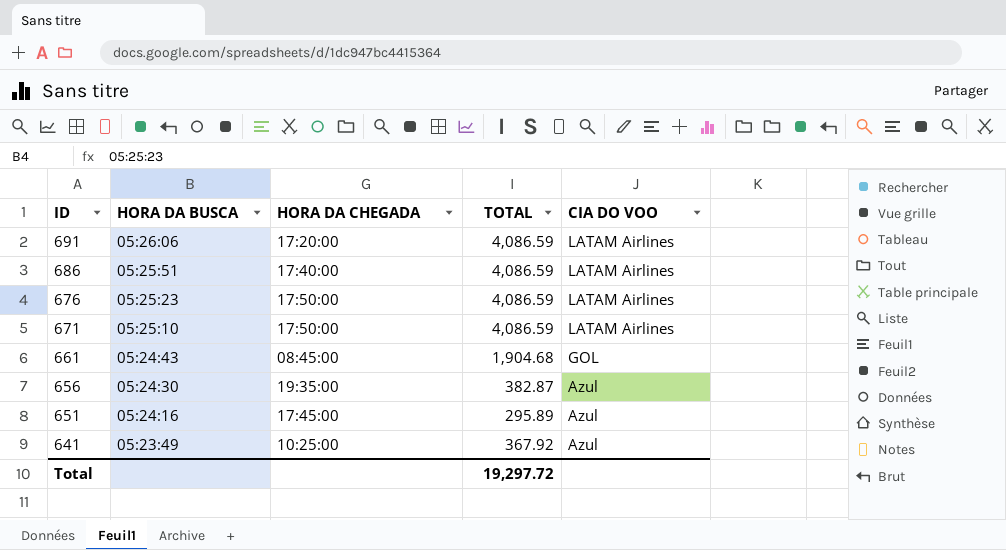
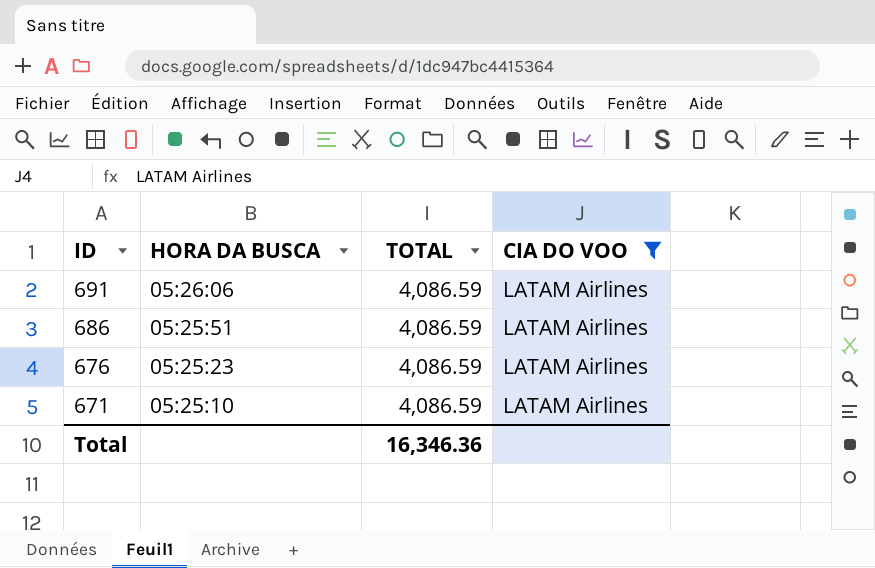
filter: none -> CIA DO VOO = LATAM Airlines
column HORA DA CHEGADA | position: 3 -> none
Total | TOTAL: 19,297.72 -> 16,346.36

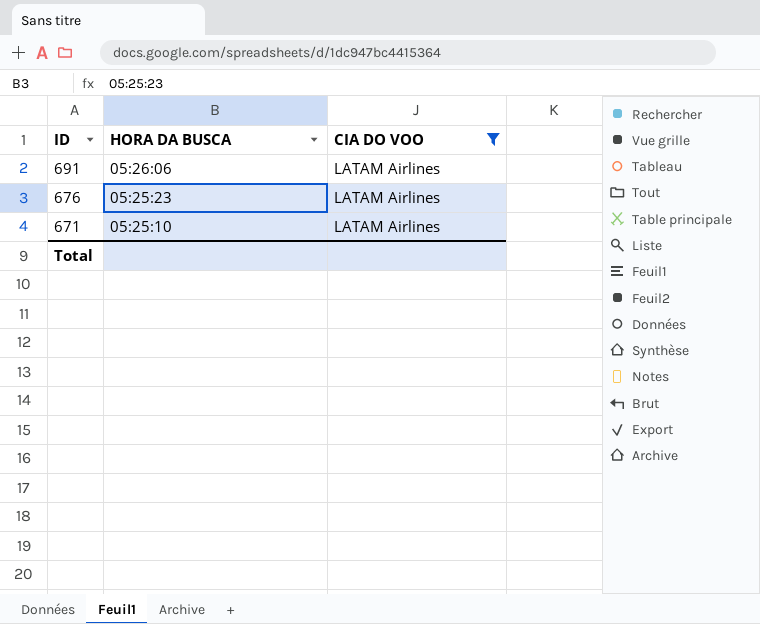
column TOTAL | position: 3 -> none
row 686: 05:25:51 | 4,086.59 | LATAM Airlines -> none

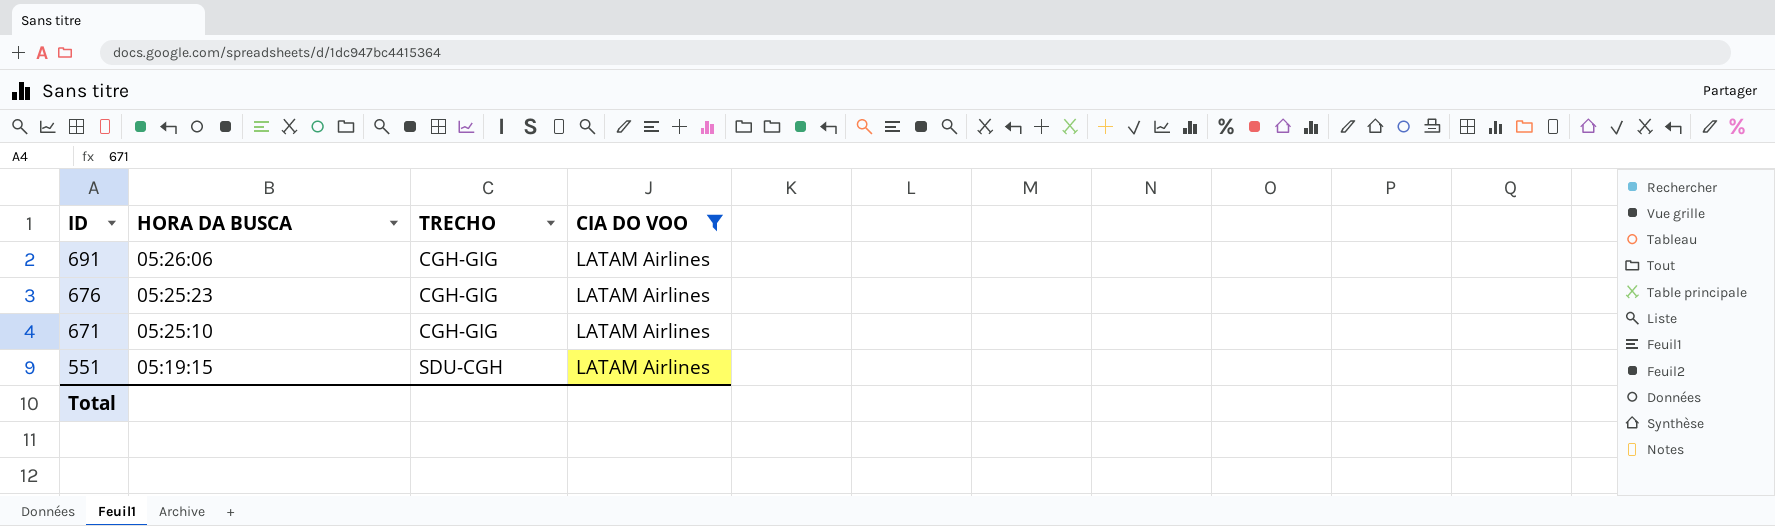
column TRECHO | position: none -> 3
row 551: none -> 05:19:15 | SDU-CGH | LATAM Airlines

